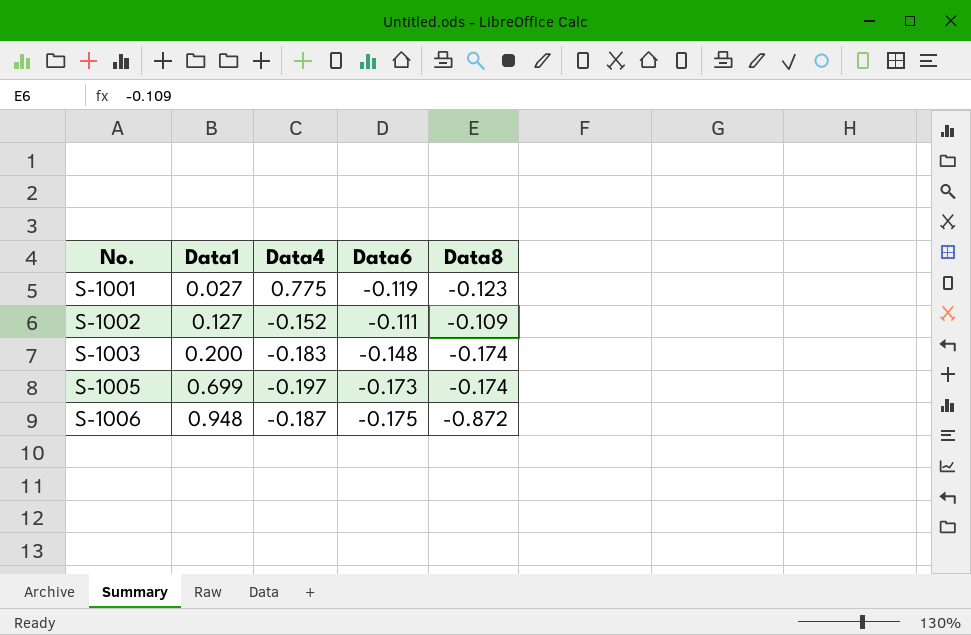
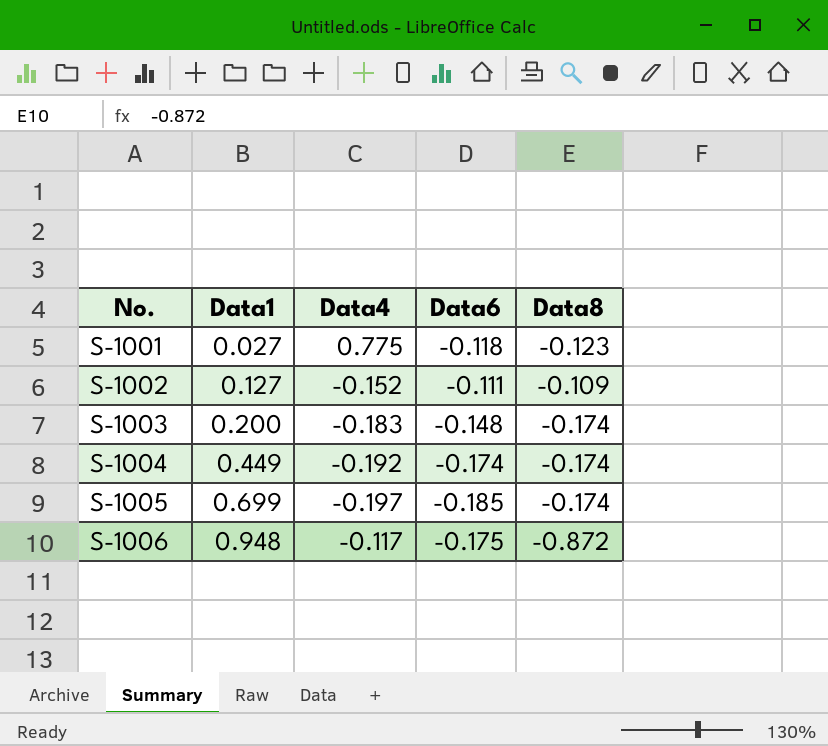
S-1001 | Data6: -0.119 -> -0.118
row S-1004: none -> 0.449 | -0.192 | -0.174 | -0.174
S-1005 | Data6: -0.173 -> -0.185
S-1006 | Data4: -0.187 -> -0.117

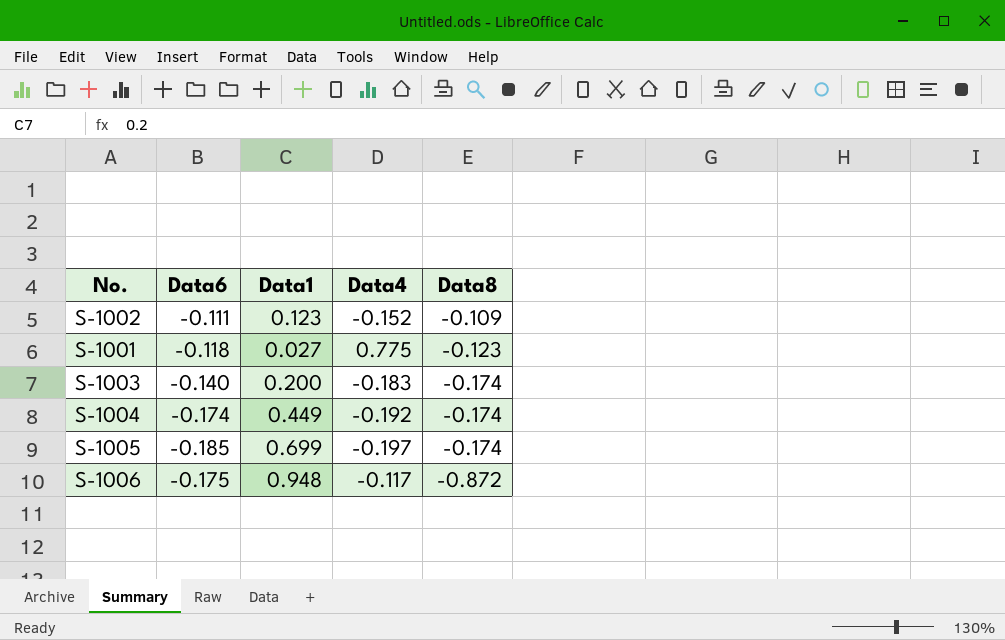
row order: No. ascending -> Data8 descending
column Data6 | position: 4 -> 2
S-1002 | Data1: 0.127 -> 0.123
S-1003 | Data6: -0.148 -> -0.140

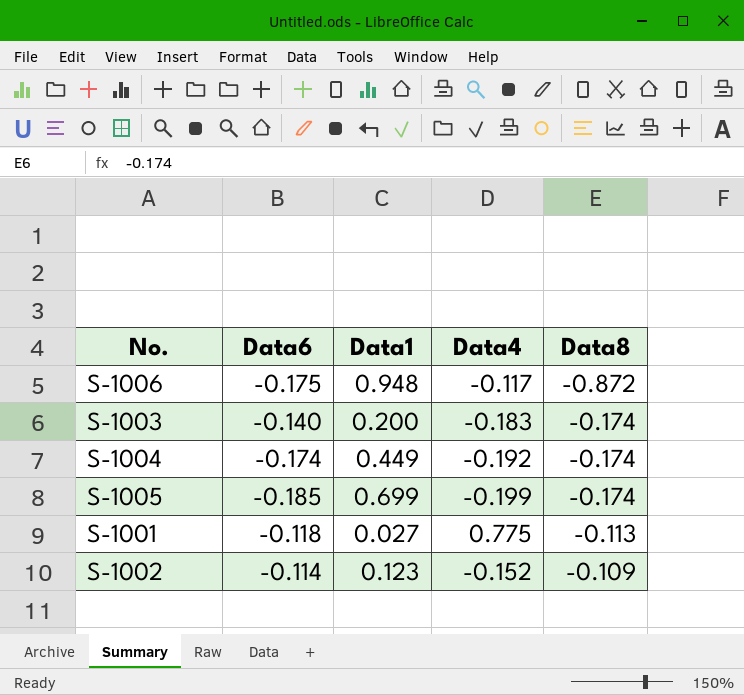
row order: Data8 descending -> Data8 ascending
S-1005 | Data4: -0.197 -> -0.199
S-1001 | Data8: -0.123 -> -0.113
S-1002 | Data6: -0.111 -> -0.114

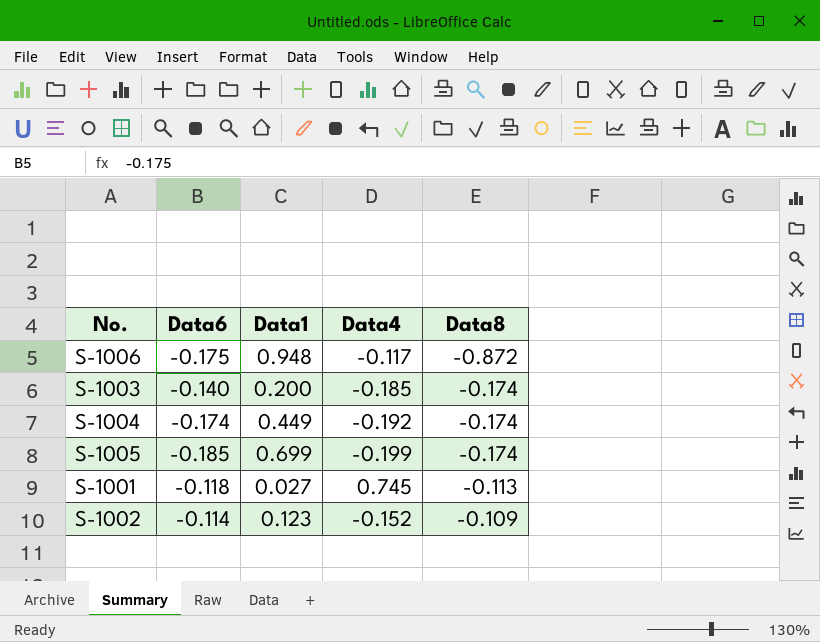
S-1003 | Data4: -0.183 -> -0.185
S-1001 | Data4: 0.775 -> 0.745

